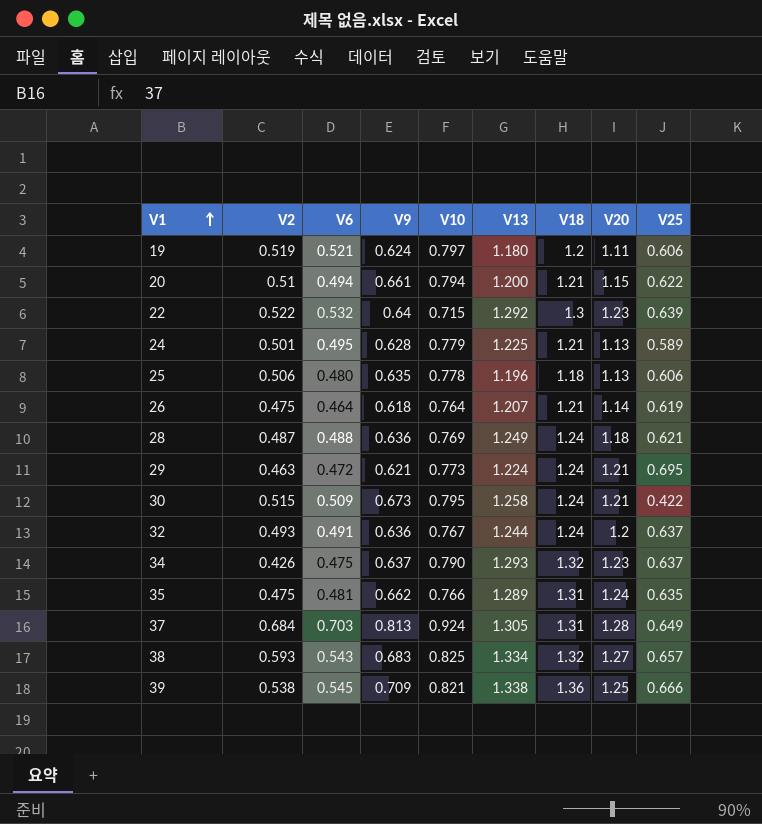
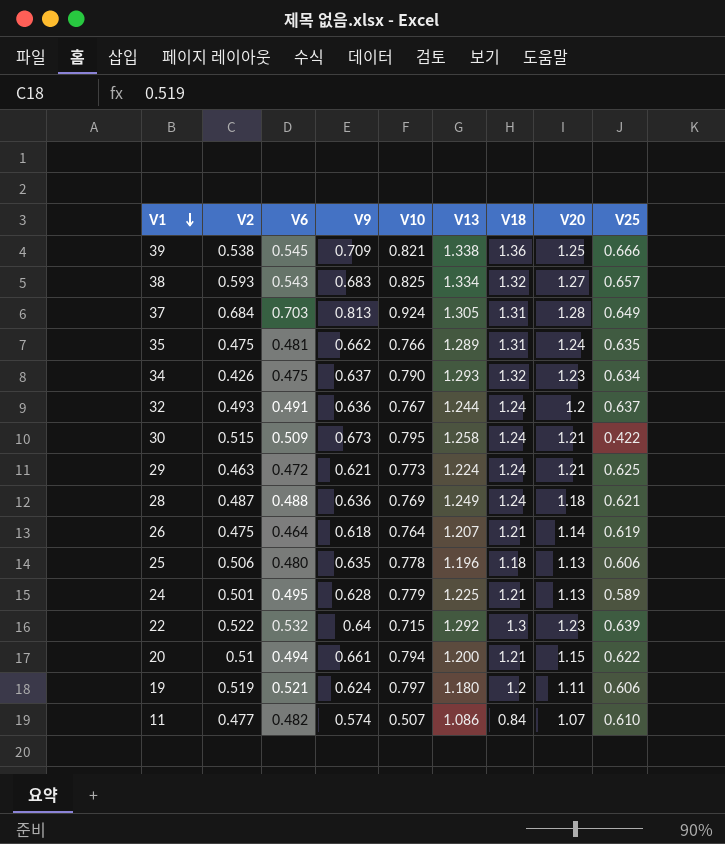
row order: V1 ascending -> V1 descending
34 | V25: 0.637 -> 0.634
29 | V25: 0.695 -> 0.625
row 11: none -> 0.477 | 0.482 | 0.574 | 0.507 | 1.086 | 0.84 | 1.07 | 0.610

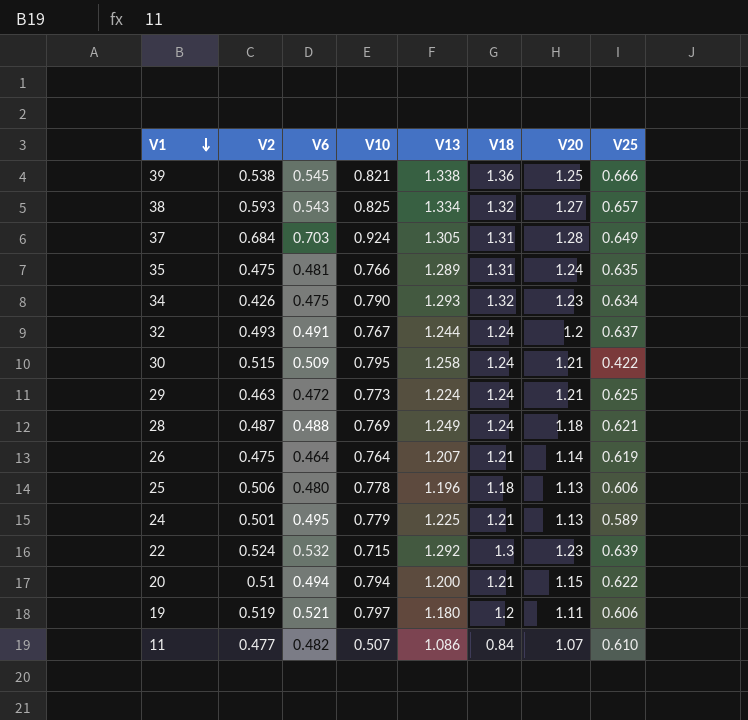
column V9 | position: 4 -> none
22 | V2: 0.522 -> 0.524

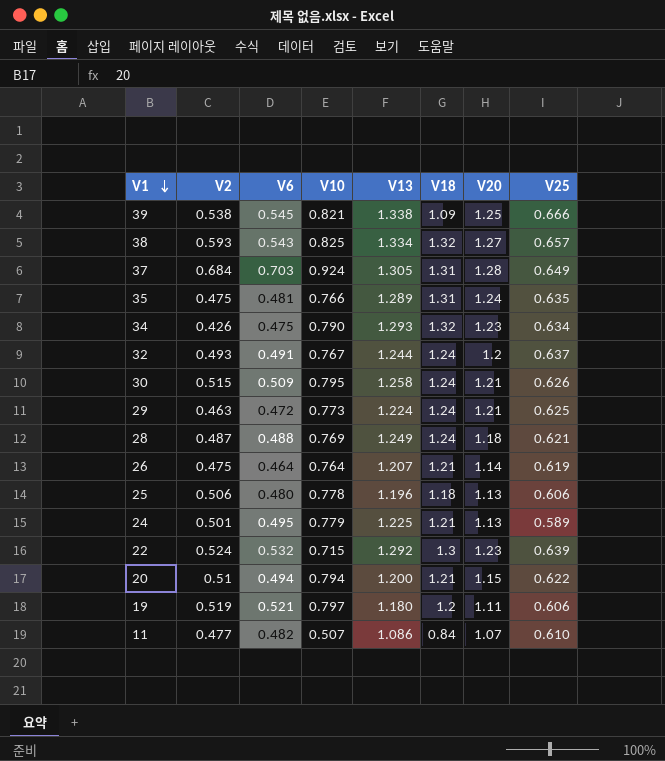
39 | V18: 1.36 -> 1.09
30 | V25: 0.422 -> 0.626

